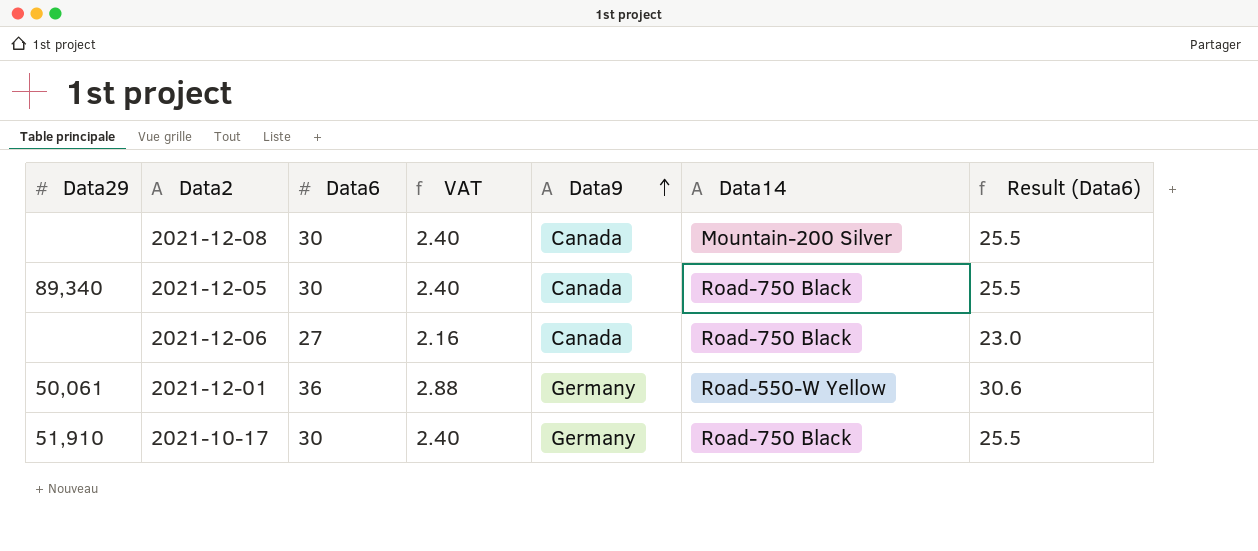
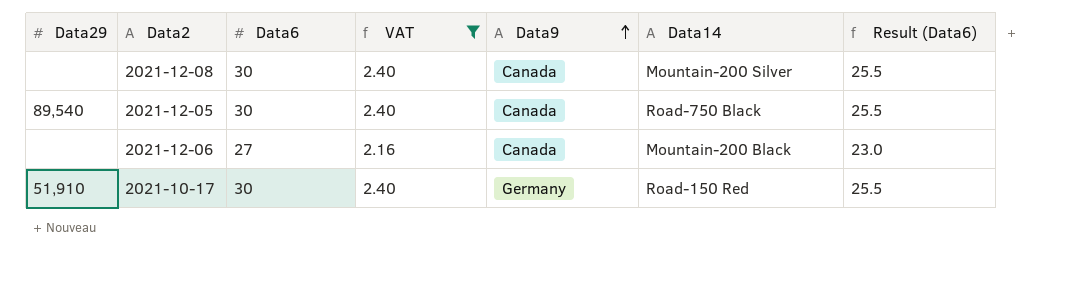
filter: none -> VAT != 2.88
2021-12-05 | Data29: 89,340 -> 89,540
2021-12-06 | Data14: Road-750 Black -> Mountain-200 Black
2021-10-17 | Data14: Road-750 Black -> Road-150 Red

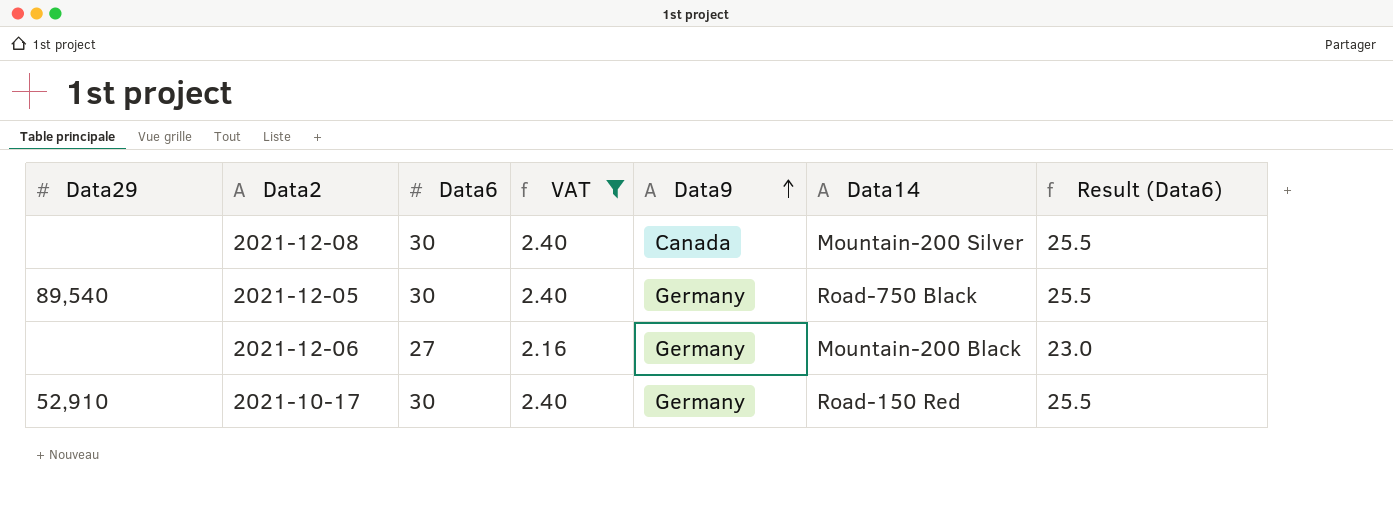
2021-12-05 | Data9: Canada -> Germany
2021-12-06 | Data9: Canada -> Germany
2021-10-17 | Data29: 51,910 -> 52,910

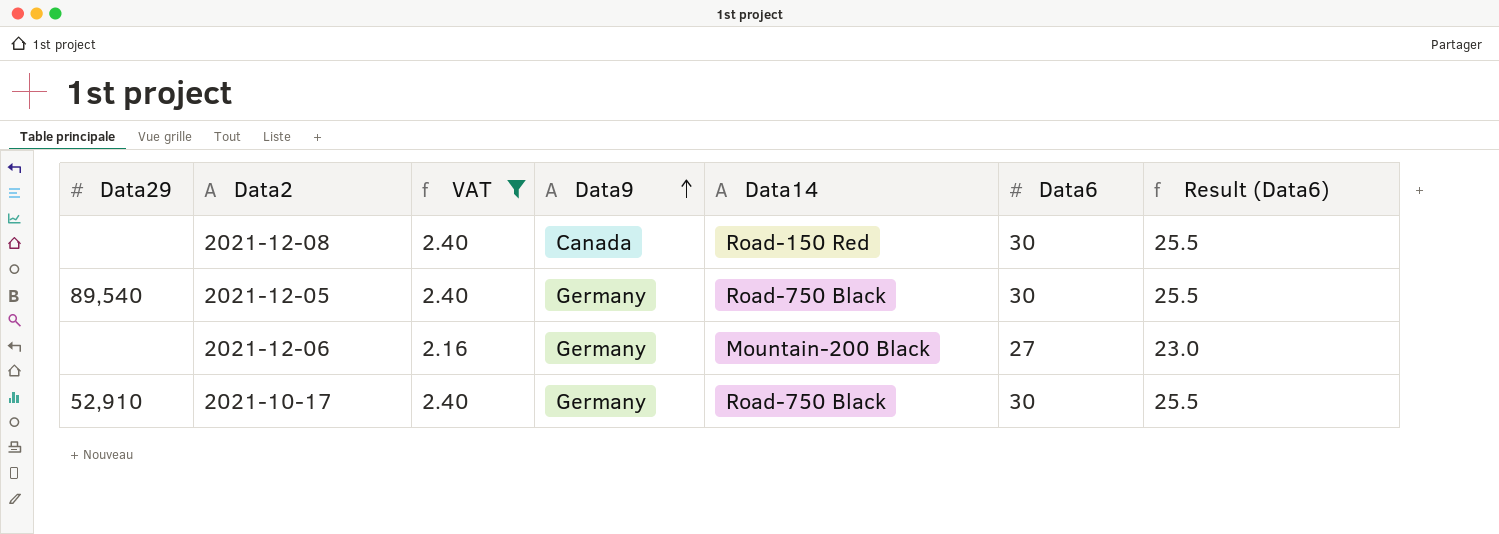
column Data6 | position: 3 -> 6
2021-12-08 | Data14: Mountain-200 Silver -> Road-150 Red
2021-10-17 | Data14: Road-150 Red -> Road-750 Black

